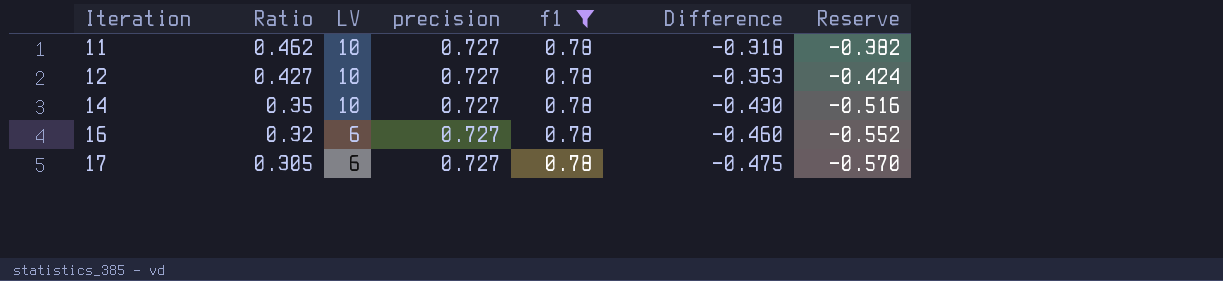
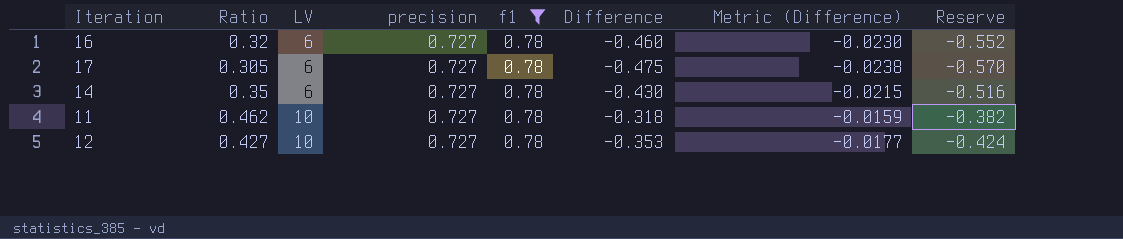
row order: Iteration ascending -> LV ascending
column Metric (Difference) | formula: none -> [Difference] * 0.05
14 | LV: 10 -> 6

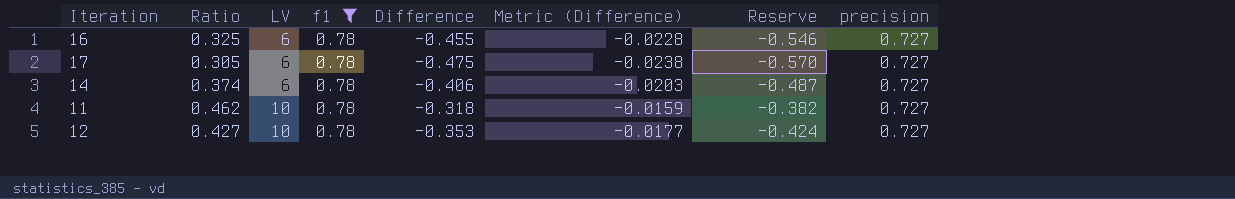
column precision | position: 4 -> 8
16 | Ratio: 0.32 -> 0.325
16 | Difference: -0.460 -> -0.455
16 | Metric (Difference): -0.0230 -> -0.0228
16 | Reserve: -0.552 -> -0.546
14 | Ratio: 0.35 -> 0.374
14 | Difference: -0.430 -> -0.406
14 | Metric (Difference): -0.0215 -> -0.0203
14 | Reserve: -0.516 -> -0.487

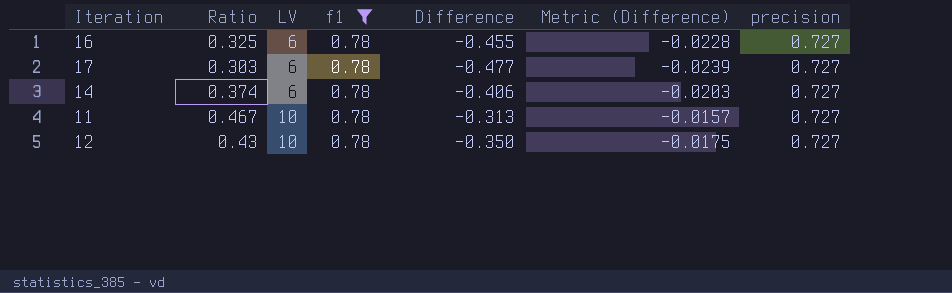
column Reserve | formula: [Difference] * 1.2 -> none
17 | Ratio: 0.305 -> 0.303
17 | Difference: -0.475 -> -0.477
17 | Metric (Difference): -0.0238 -> -0.0239
11 | Ratio: 0.462 -> 0.467
11 | Difference: -0.318 -> -0.313
11 | Metric (Difference): -0.0159 -> -0.0157
12 | Ratio: 0.427 -> 0.43
12 | Difference: -0.353 -> -0.350
12 | Metric (Difference): -0.0177 -> -0.0175

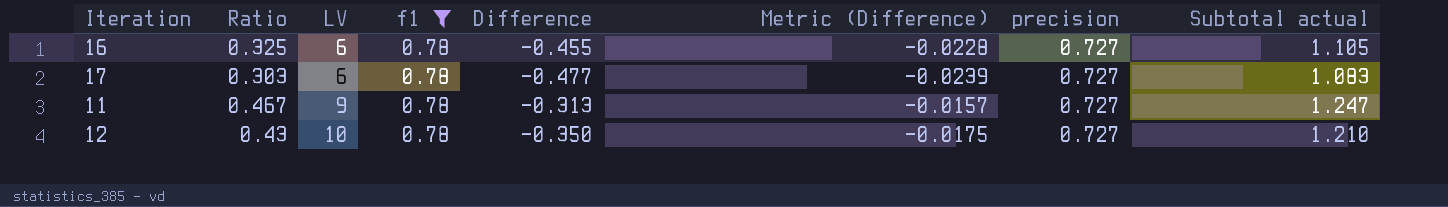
column Subtotal actual | formula: none -> [Ratio] + [f1]
row 14: 0.374 | 6 | 0.78 | -0.406 | -0.0203 | 0.727 -> none
11 | LV: 10 -> 9

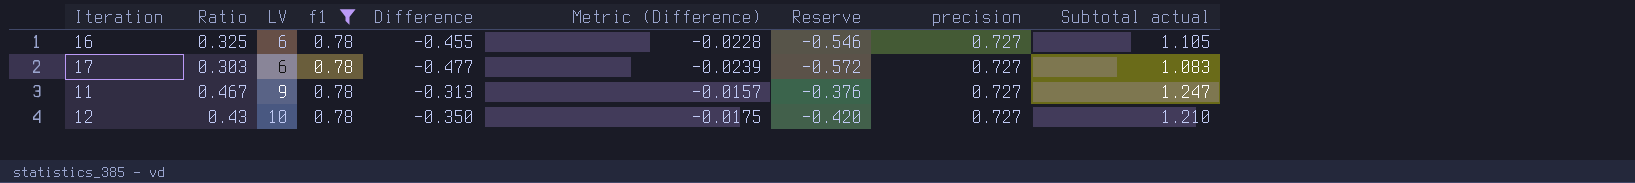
column Reserve | formula: none -> [Difference] * 1.2

